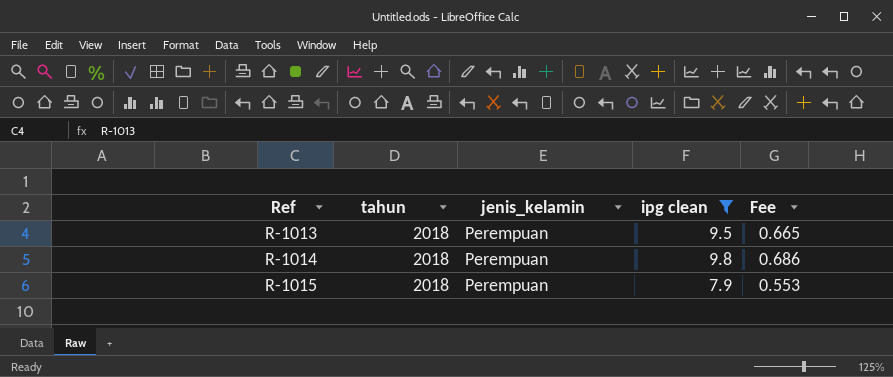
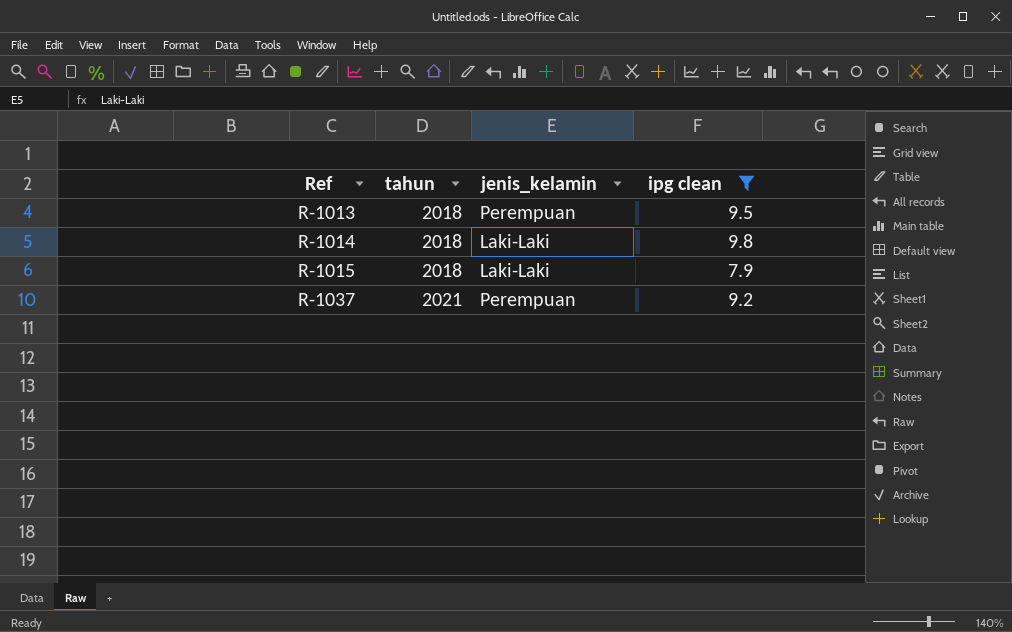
column Fee | formula: [ipg clean] * 0.07 -> none
R-1014 | jenis_kelamin: Perempuan -> Laki-Laki
R-1015 | jenis_kelamin: Perempuan -> Laki-Laki
row R-1037: none -> 2021 | Perempuan | 9.2

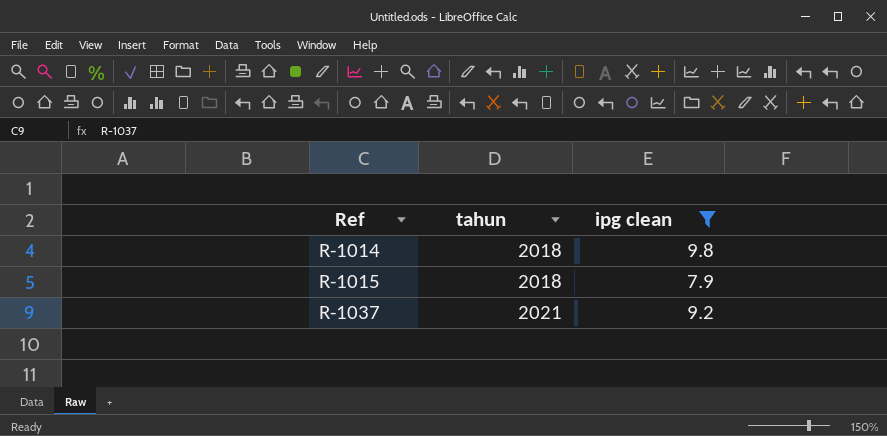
column jenis_kelamin | position: 3 -> none
row R-1013: 2018 | Perempuan | 9.5 -> none

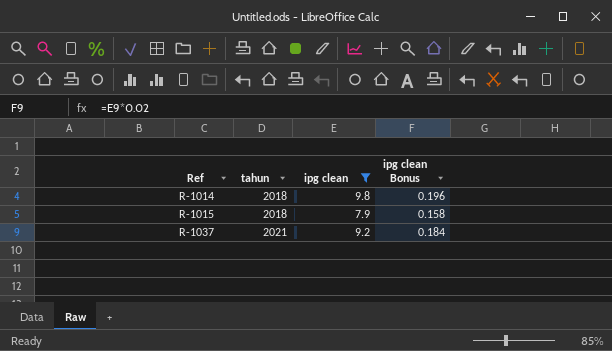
column ipg clean Bonus | formula: none -> [ipg clean] * 0.02

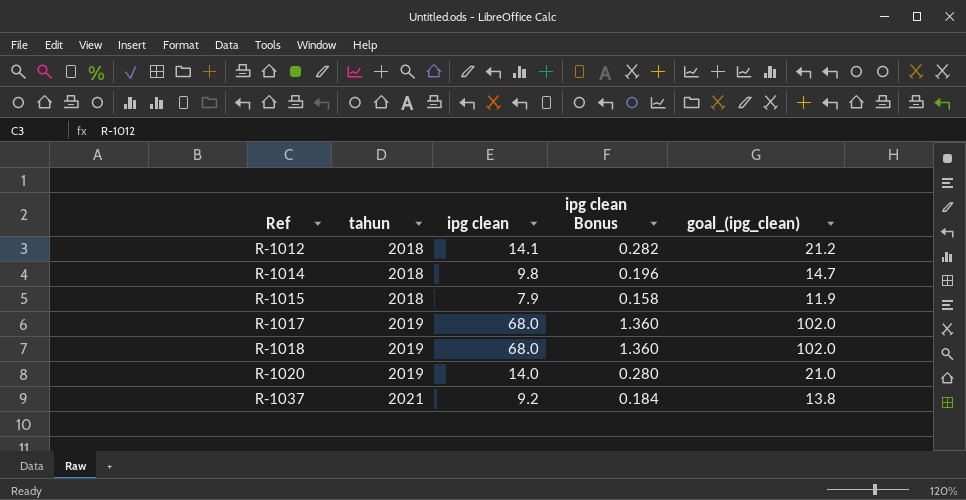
filter: ipg clean <= 9.8 -> none
column goal_(ipg_clean) | formula: none -> [ipg clean] * 1.5

